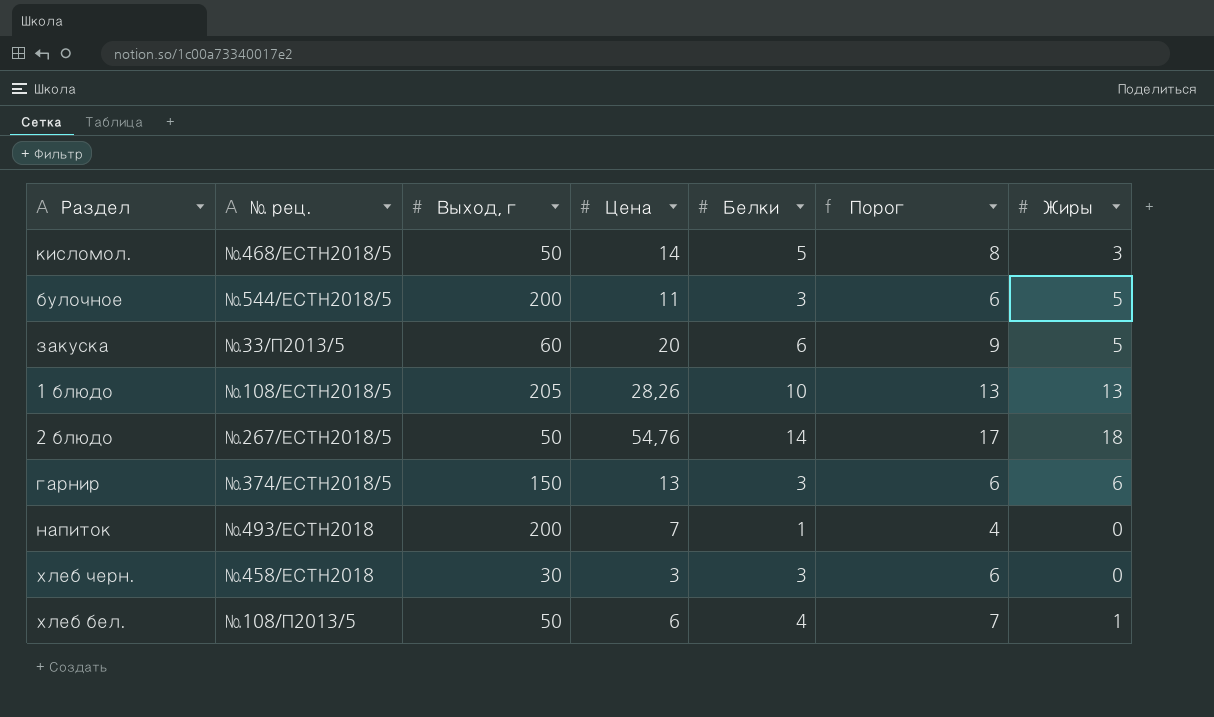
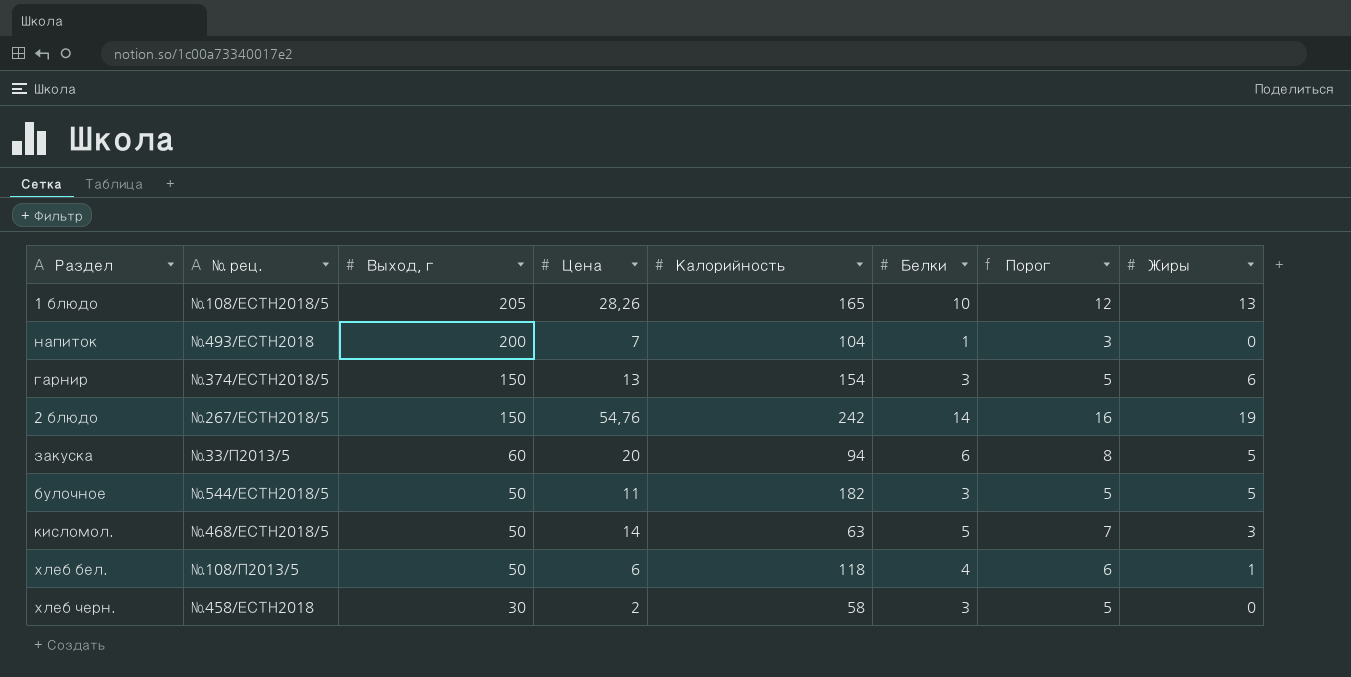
row order: none -> Выход, г descending
column Калорийность | position: none -> 5
column Порог | formula: [Белки] + 3 -> [Белки] + 2
2 блюдо | Выход, г: 50 -> 150
2 блюдо | Жиры: 18 -> 19
булочное | Выход, г: 200 -> 50
хлеб черн. | Цена: 3 -> 2

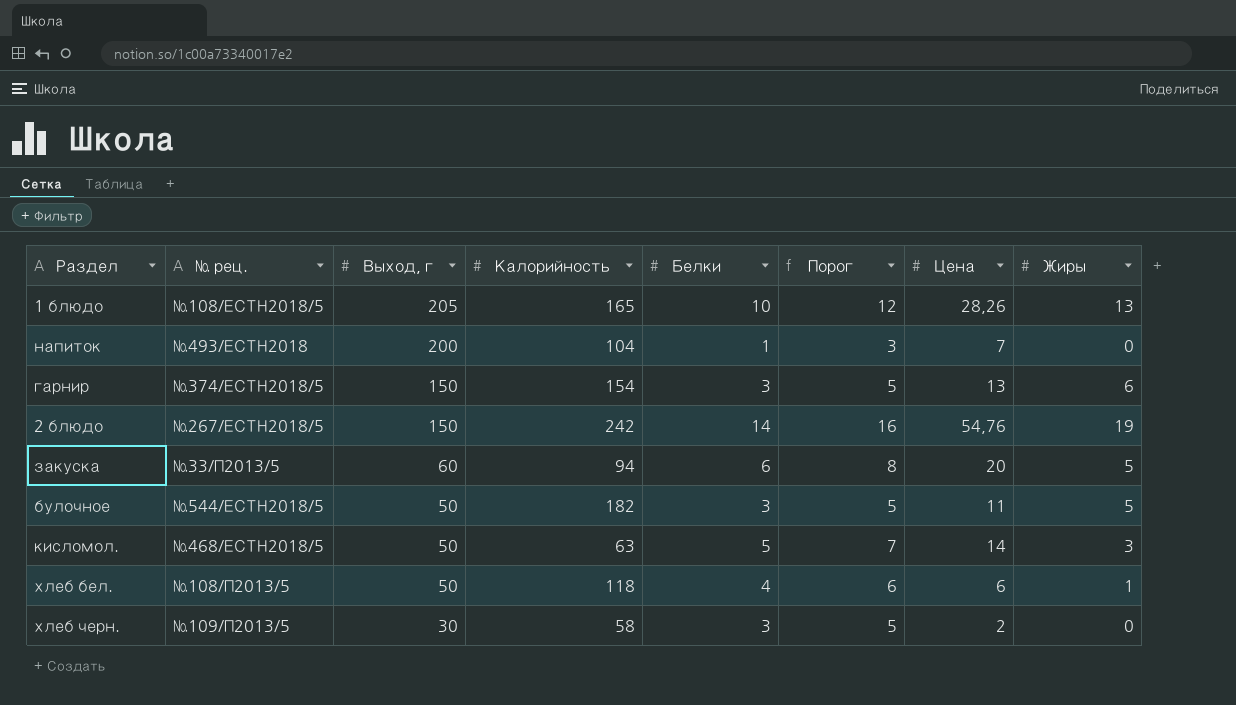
column Цена | position: 4 -> 7
хлеб черн. | № рец.: №458/ЕСТН2018 -> №109/П2013/5

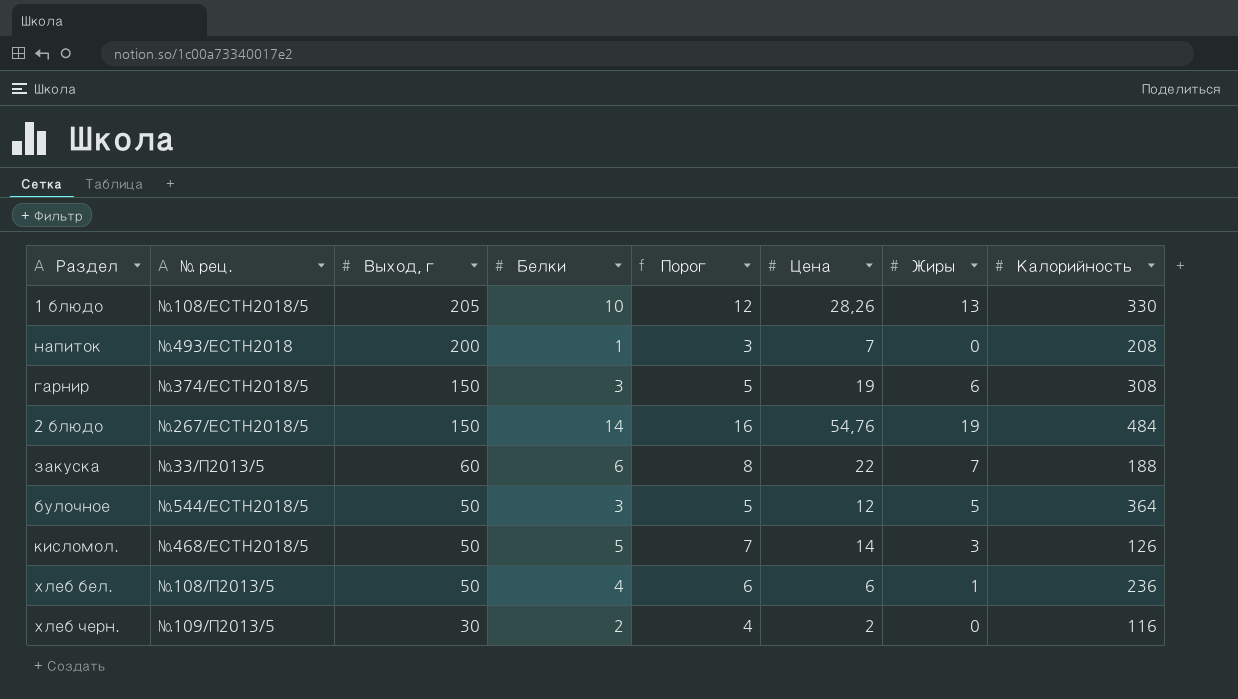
column Калорийность | position: 4 -> 8
1 блюдо | Калорийность: 165 -> 330
напиток | Калорийность: 104 -> 208
гарнир | Цена: 13 -> 19
гарнир | Калорийность: 154 -> 308
2 блюдо | Калорийность: 242 -> 484
закуска | Цена: 20 -> 22
закуска | Жиры: 5 -> 7
закуска | Калорийность: 94 -> 188
булочное | Цена: 11 -> 12
булочное | Калорийность: 182 -> 364
кисломол. | Калорийность: 63 -> 126
хлеб бел. | Калорийность: 118 -> 236
хлеб черн. | Белки: 3 -> 2
хлеб черн. | Порог: 5 -> 4
хлеб черн. | Калорийность: 58 -> 116

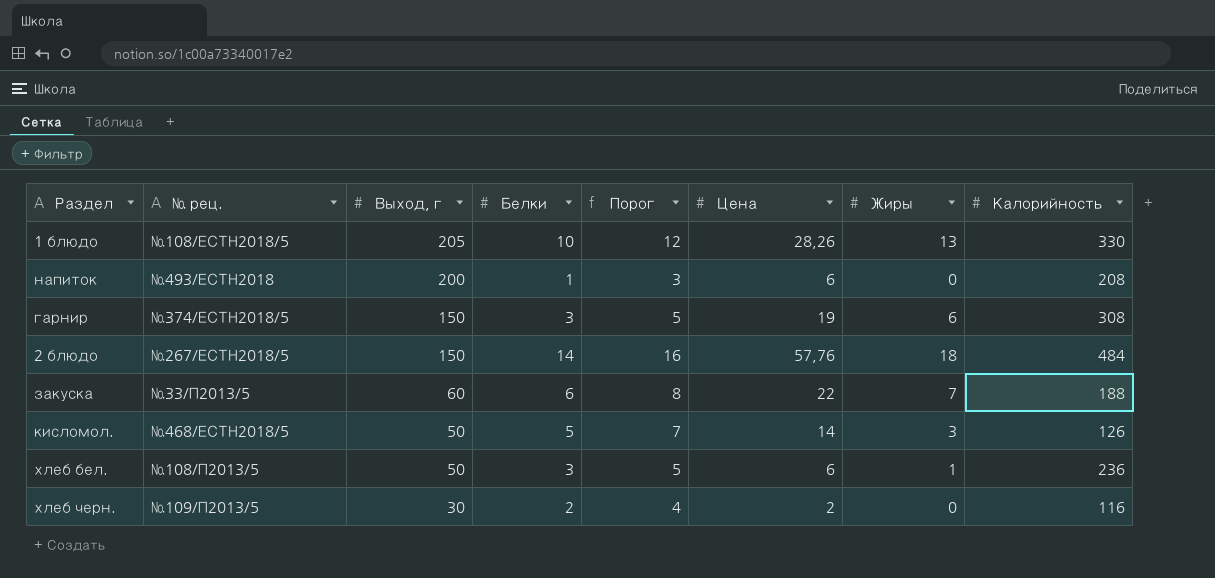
row булочное: №544/ЕСТН2018/5 | 50 | 3 | 5 | 12 | 5 | 364 -> none
напиток | Цена: 7 -> 6
2 блюдо | Цена: 54,76 -> 57,76
2 блюдо | Жиры: 19 -> 18
хлеб бел. | Белки: 4 -> 3
хлеб бел. | Порог: 6 -> 5

